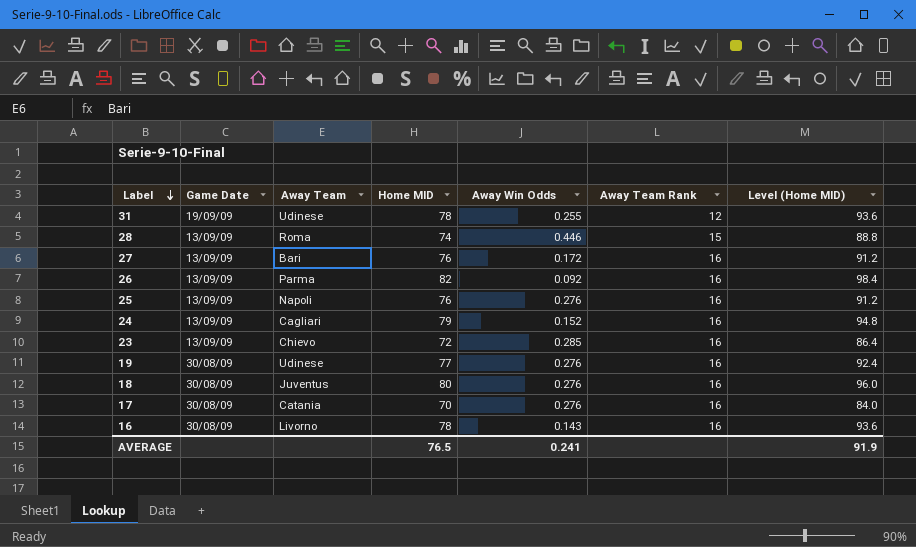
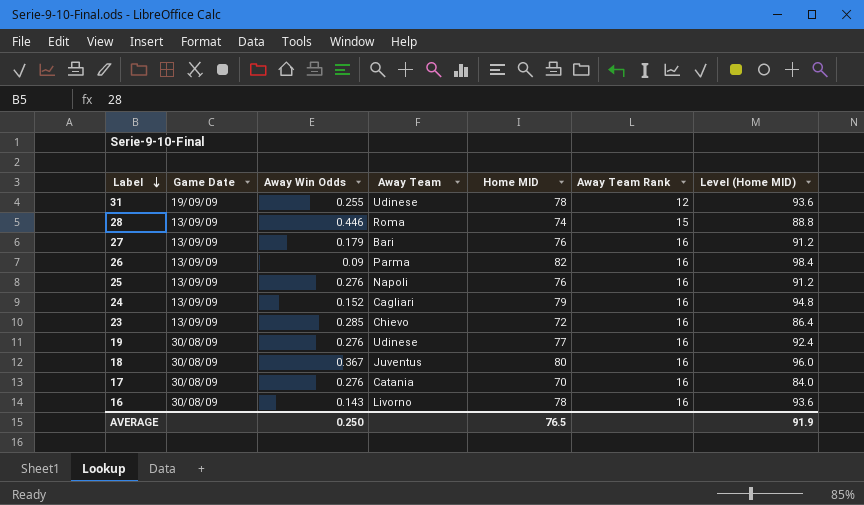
column Away Win Odds | position: 5 -> 3
27 | Away Win Odds: 0.172 -> 0.179
26 | Away Win Odds: 0.092 -> 0.09
18 | Away Win Odds: 0.276 -> 0.367
AVERAGE | Away Win Odds: 0.241 -> 0.250

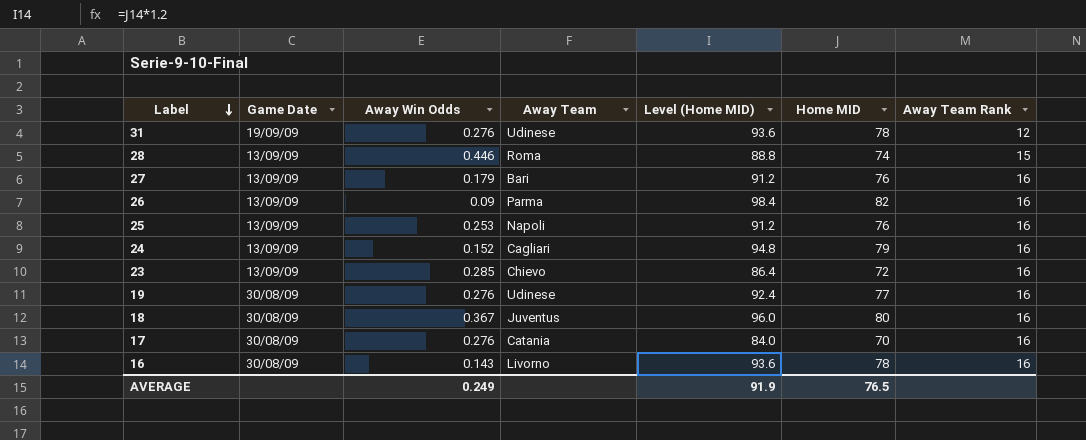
column Level (Home MID) | position: 7 -> 5
31 | Away Win Odds: 0.255 -> 0.276
25 | Away Win Odds: 0.276 -> 0.253
AVERAGE | Away Win Odds: 0.250 -> 0.249

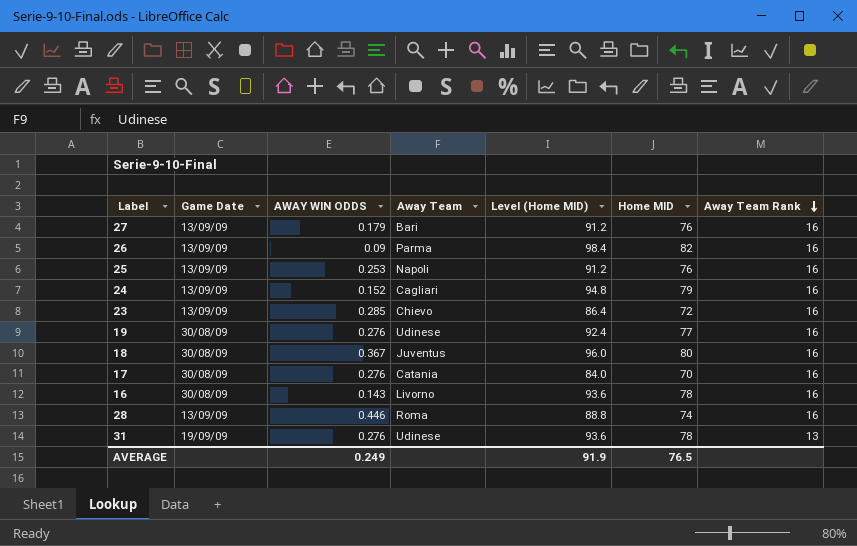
row order: Label descending -> Away Team Rank descending
column name: Away Win Odds -> AWAY WIN ODDS
28 | Away Team Rank: 15 -> 16
31 | Away Team Rank: 12 -> 13

